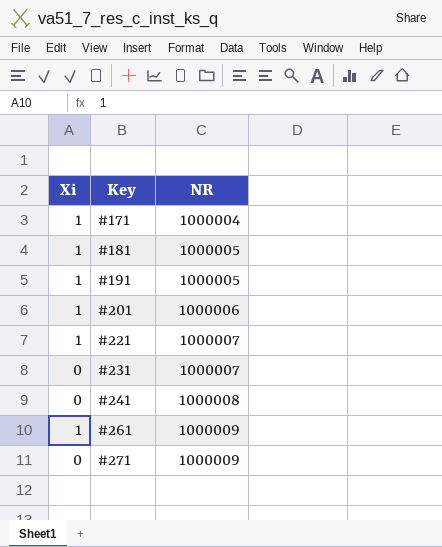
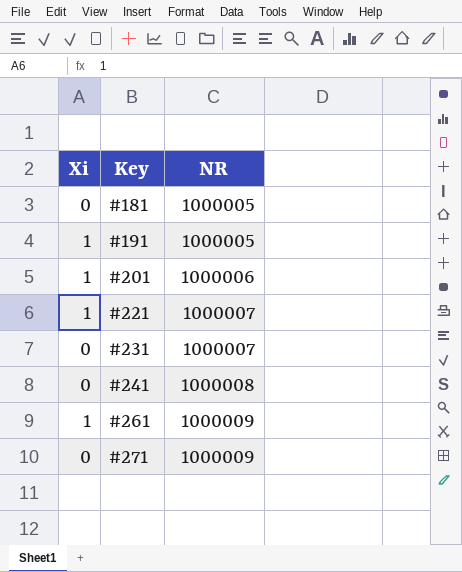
row #171: 1 | 1000004 -> none
#181 | Xi: 1 -> 0

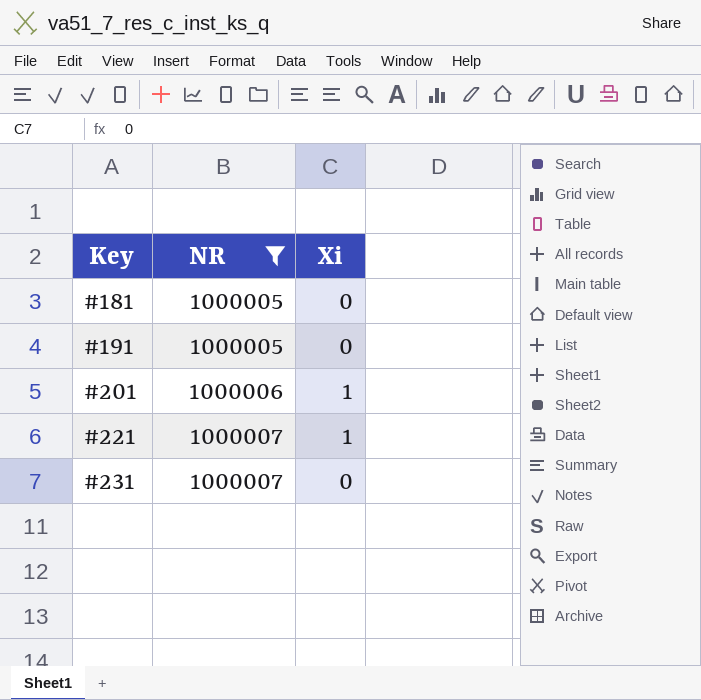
filter: none -> NR <= 1000007
column Xi | position: 1 -> 3
#191 | Xi: 1 -> 0

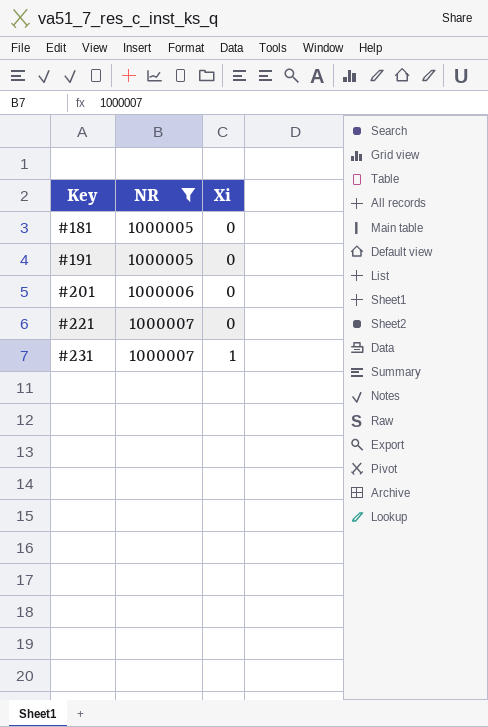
#201 | Xi: 1 -> 0
#221 | Xi: 1 -> 0
#231 | Xi: 0 -> 1

